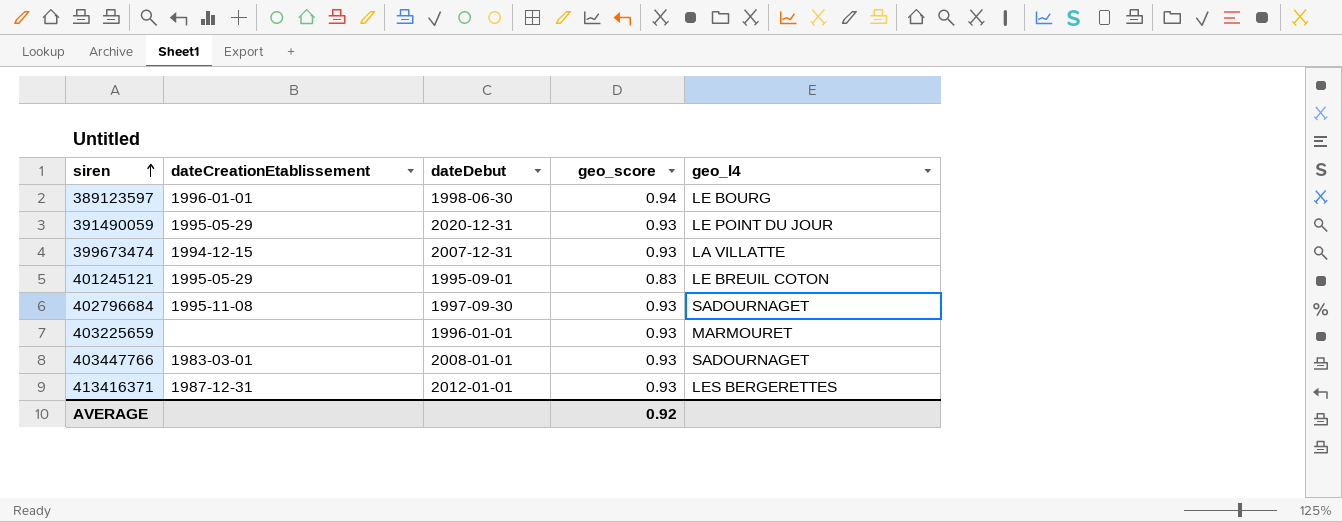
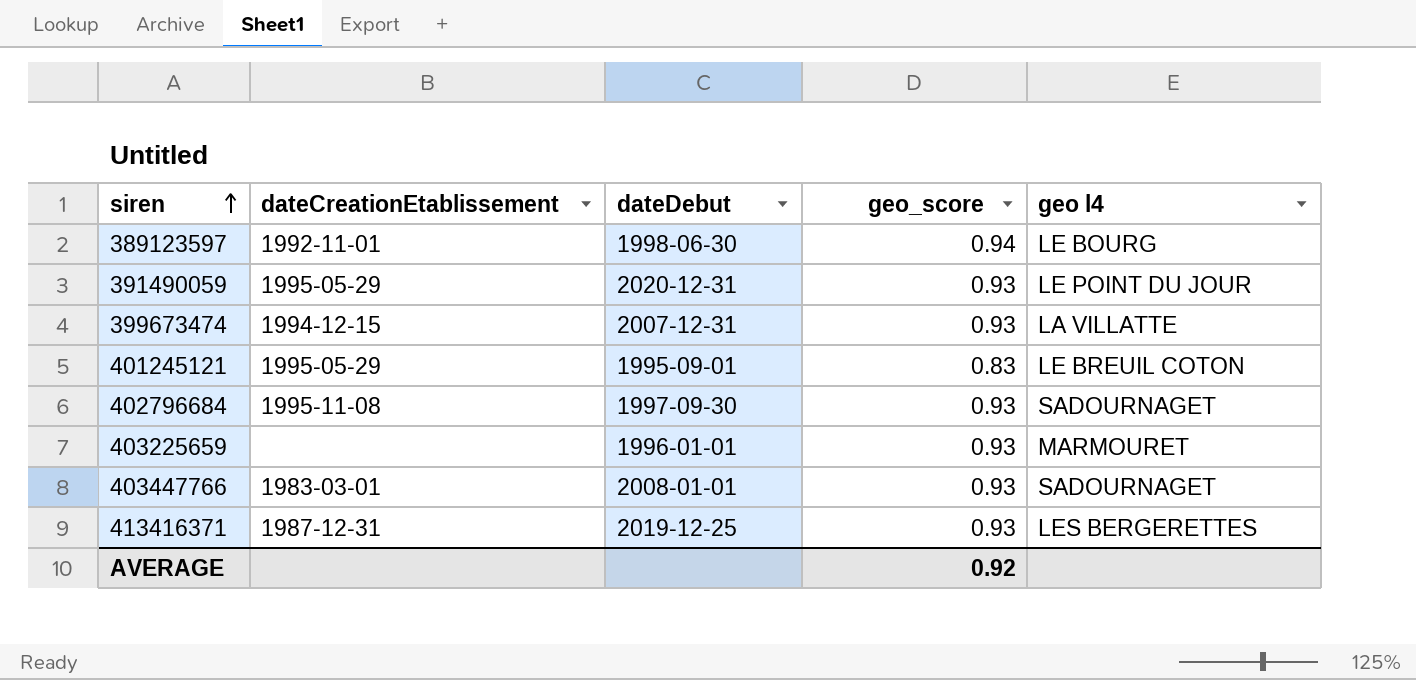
column name: geo_l4 -> geo l4
389123597 | dateCreationEtablissement: 1996-01-01 -> 1992-11-01
413416371 | dateDebut: 2012-01-01 -> 2019-12-25

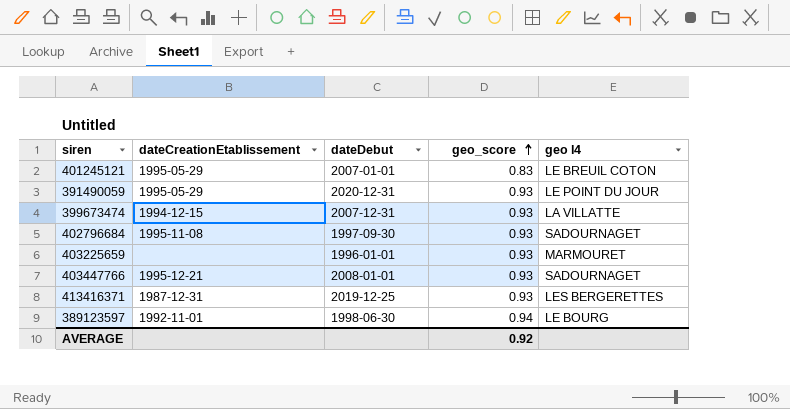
row order: siren ascending -> geo_score ascending
401245121 | dateDebut: 1995-09-01 -> 2007-01-01
403447766 | dateCreationEtablissement: 1983-03-01 -> 1995-12-21

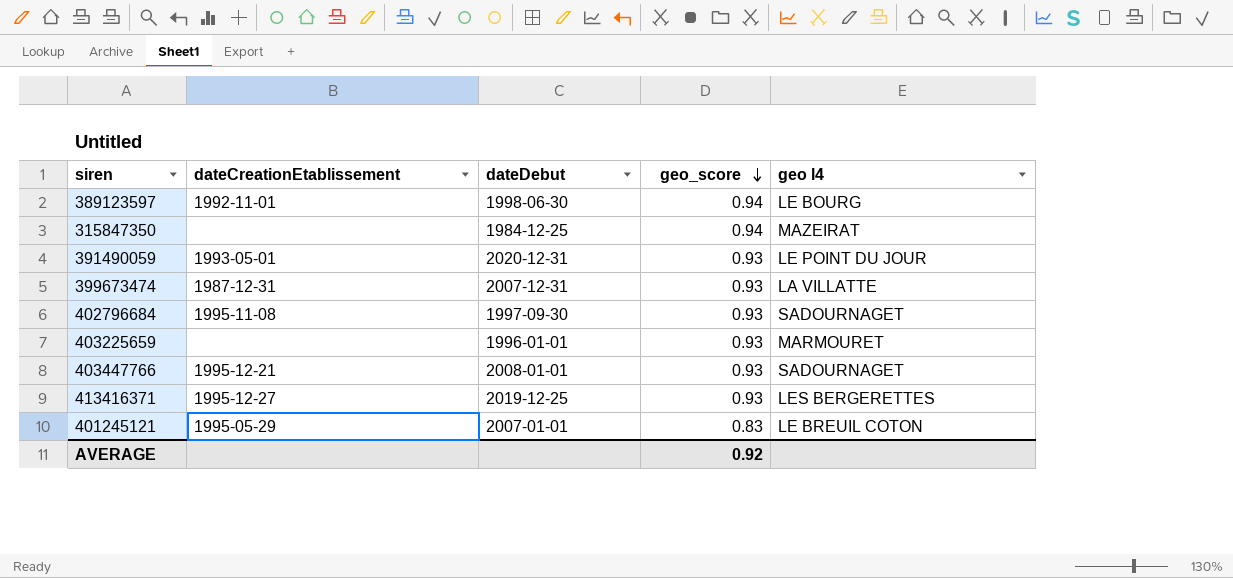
row order: geo_score ascending -> geo_score descending
row 315847350: none -> none | 1984-12-25 | 0.94 | MAZEIRAT
391490059 | dateCreationEtablissement: 1995-05-29 -> 1993-05-01
399673474 | dateCreationEtablissement: 1994-12-15 -> 1987-12-31
413416371 | dateCreationEtablissement: 1987-12-31 -> 1995-12-27

